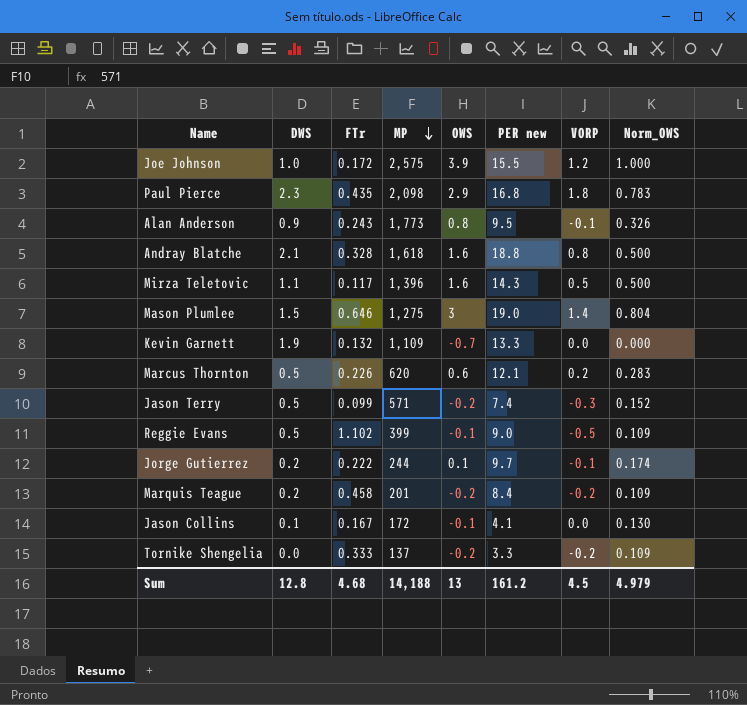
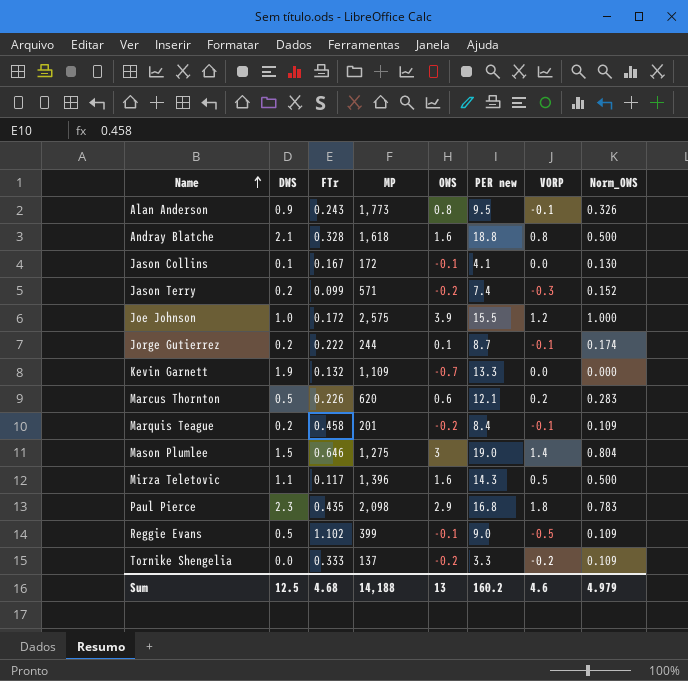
row order: MP descending -> Name ascending
Jason Terry | DWS: 0.5 -> 0.2
Jorge Gutierrez | PER new: 9.7 -> 8.7
Marquis Teague | VORP: -0.2 -> -0.1
Sum | DWS: 12.8 -> 12.5
Sum | PER new: 161.2 -> 160.2
Sum | VORP: 4.5 -> 4.6

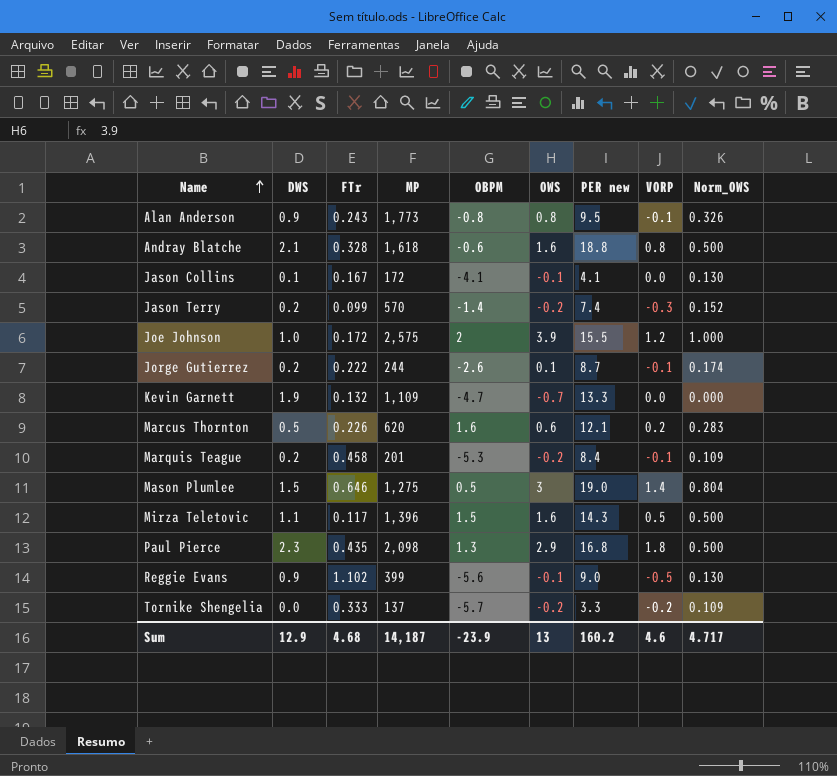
column OBPM | position: none -> 5
Jason Terry | MP: 571 -> 570
Paul Pierce | Norm_OWS: 0.783 -> 0.500
Reggie Evans | DWS: 0.5 -> 0.9
Reggie Evans | Norm_OWS: 0.109 -> 0.130
Sum | DWS: 12.5 -> 12.9
Sum | MP: 14,188 -> 14,187
Sum | Norm_OWS: 4.979 -> 4.717

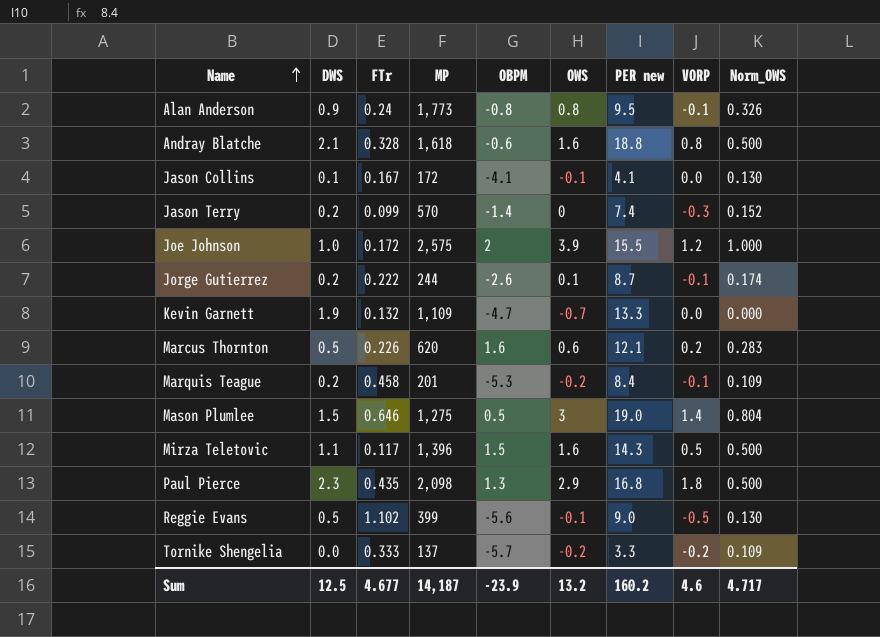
Alan Anderson | FTr: 0.243 -> 0.24
Jason Terry | OWS: -0.2 -> 0
Reggie Evans | DWS: 0.9 -> 0.5
Sum | DWS: 12.9 -> 12.5
Sum | FTr: 4.68 -> 4.677
Sum | OWS: 13 -> 13.2

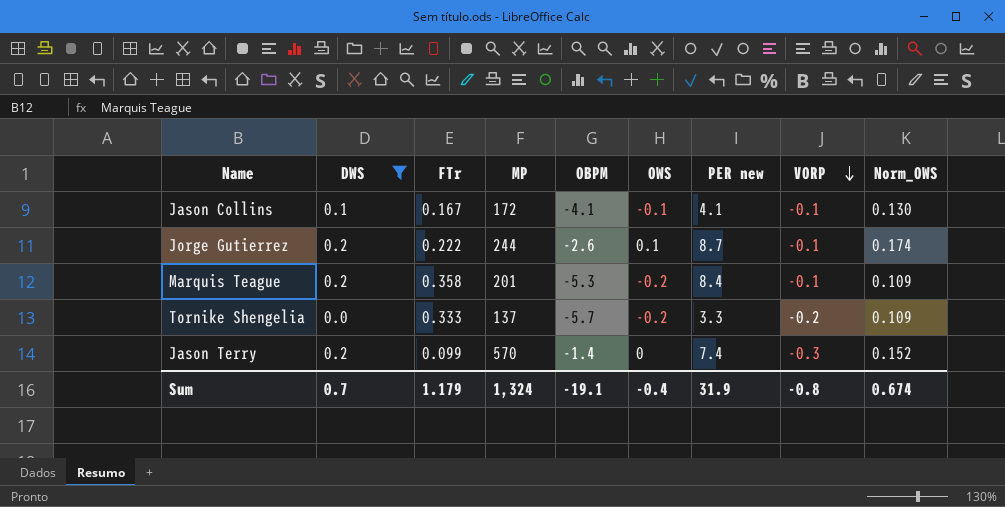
filter: none -> DWS <= 0.2
row order: Name ascending -> VORP descending
Jason Collins | VORP: 0.0 -> -0.1
Marquis Teague | FTr: 0.458 -> 0.358
Sum | DWS: 12.5 -> 0.7
Sum | FTr: 4.677 -> 1.179
Sum | MP: 14,187 -> 1,324
Sum | OBPM: -23.9 -> -19.1
Sum | OWS: 13.2 -> -0.4
Sum | PER new: 160.2 -> 31.9
Sum | VORP: 4.6 -> -0.8
Sum | Norm_OWS: 4.717 -> 0.674

